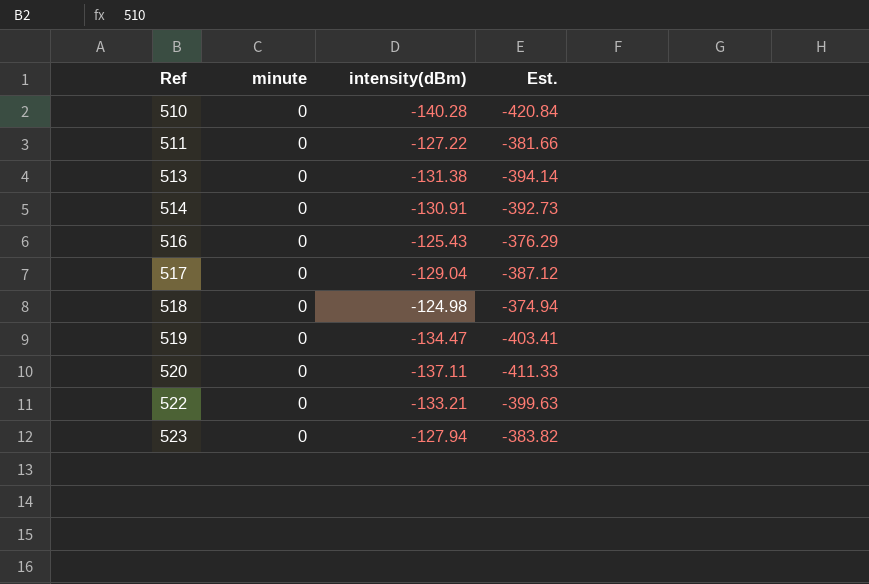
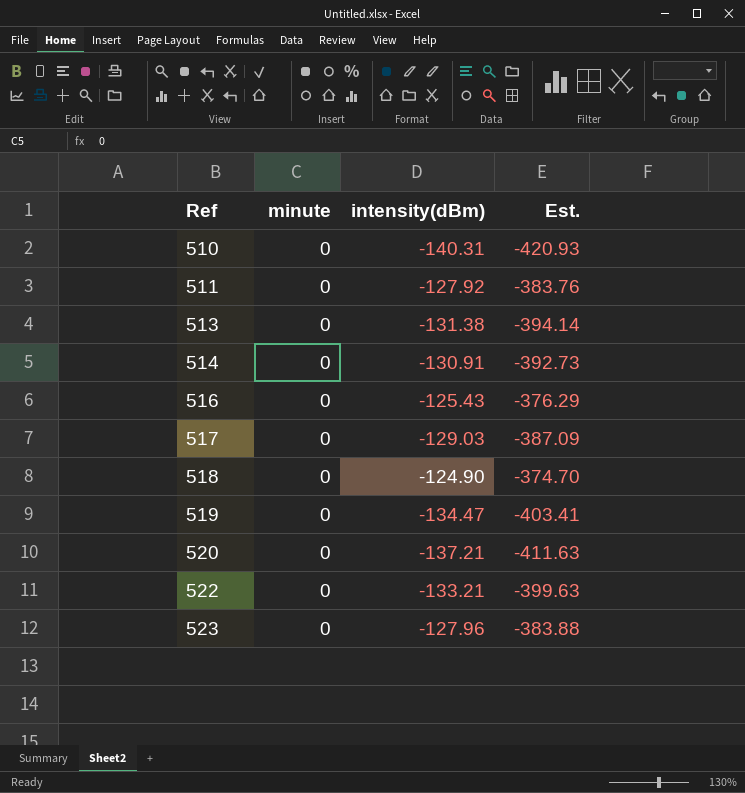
510 | intensity(dBm): -140.28 -> -140.31
510 | Est.: -420.84 -> -420.93
511 | intensity(dBm): -127.22 -> -127.92
511 | Est.: -381.66 -> -383.76
517 | intensity(dBm): -129.04 -> -129.03
517 | Est.: -387.12 -> -387.09
518 | intensity(dBm): -124.98 -> -124.90
518 | Est.: -374.94 -> -374.70
520 | intensity(dBm): -137.11 -> -137.21
520 | Est.: -411.33 -> -411.63
523 | intensity(dBm): -127.94 -> -127.96
523 | Est.: -383.82 -> -383.88

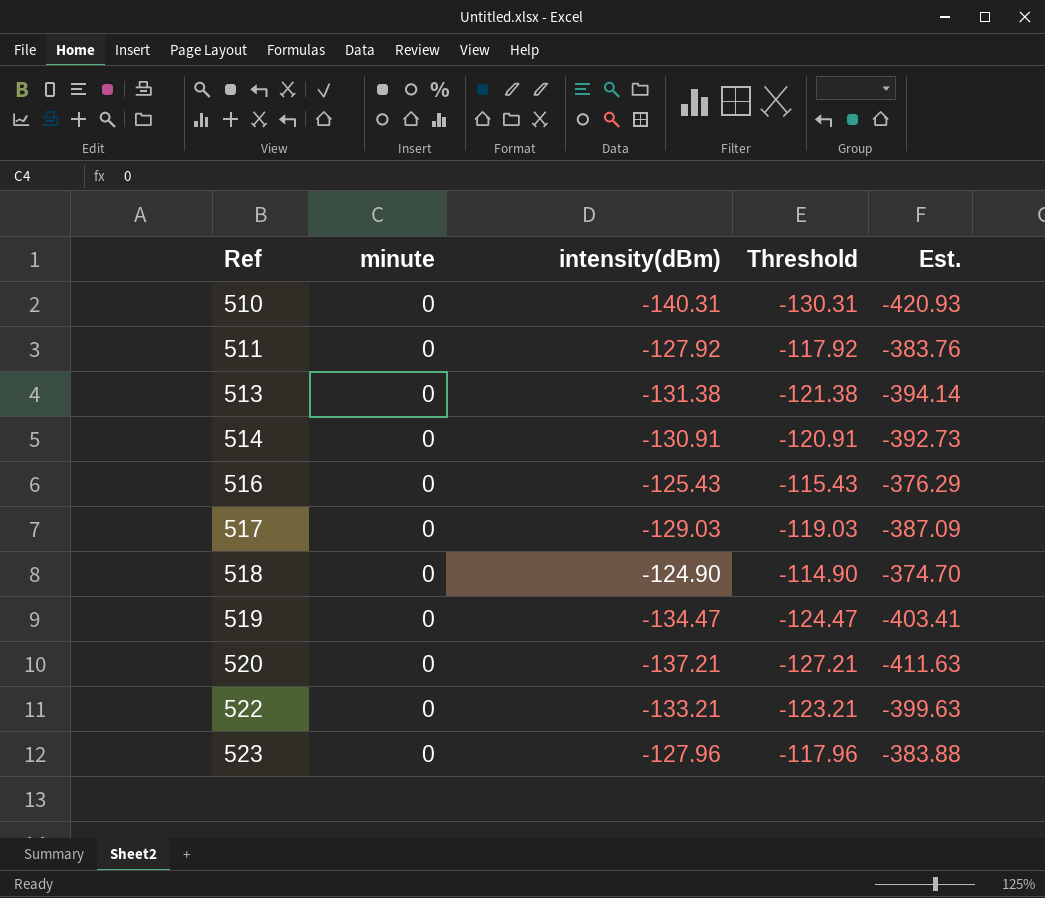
column Threshold | formula: none -> [intensity(dBm)] + 10

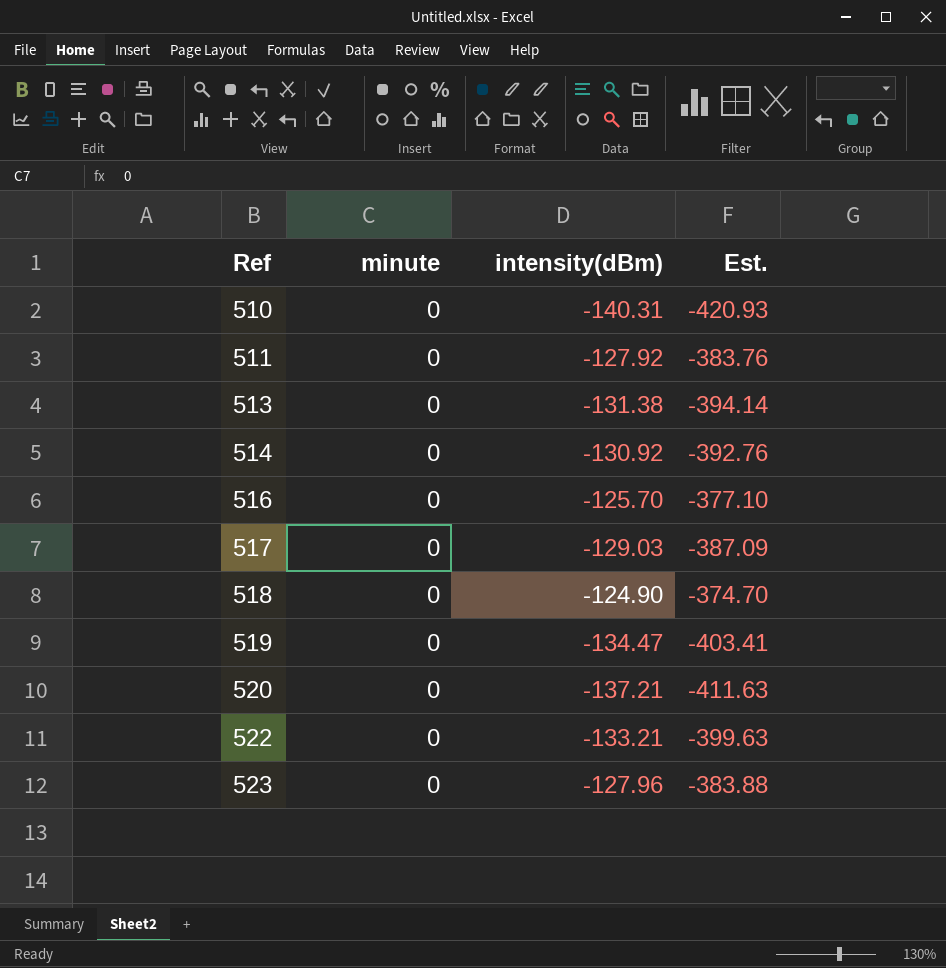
column Threshold | formula: [intensity(dBm)] + 10 -> none
514 | intensity(dBm): -130.91 -> -130.92
514 | Est.: -392.73 -> -392.76
516 | intensity(dBm): -125.43 -> -125.70
516 | Est.: -376.29 -> -377.10

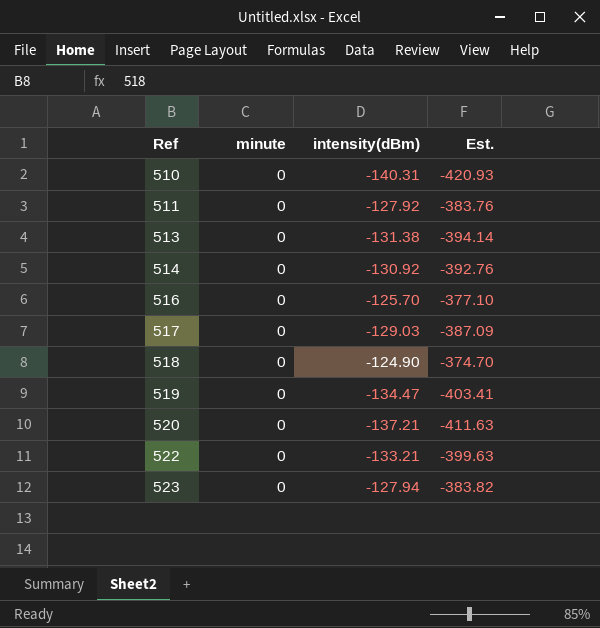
523 | intensity(dBm): -127.96 -> -127.94
523 | Est.: -383.88 -> -383.82

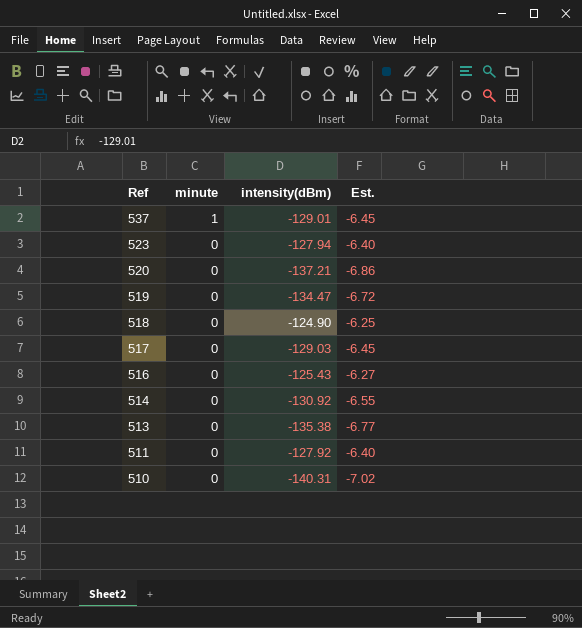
row order: Ref ascending -> Ref descending
column Est. | formula: [intensity(dBm)] * 3 -> [intensity(dBm)] * 0.05
row 522: 0 | -133.21 | -399.63 -> none
row 537: none -> 1 | -129.01 | -6.45
516 | intensity(dBm): -125.70 -> -125.43
513 | intensity(dBm): -131.38 -> -135.38

